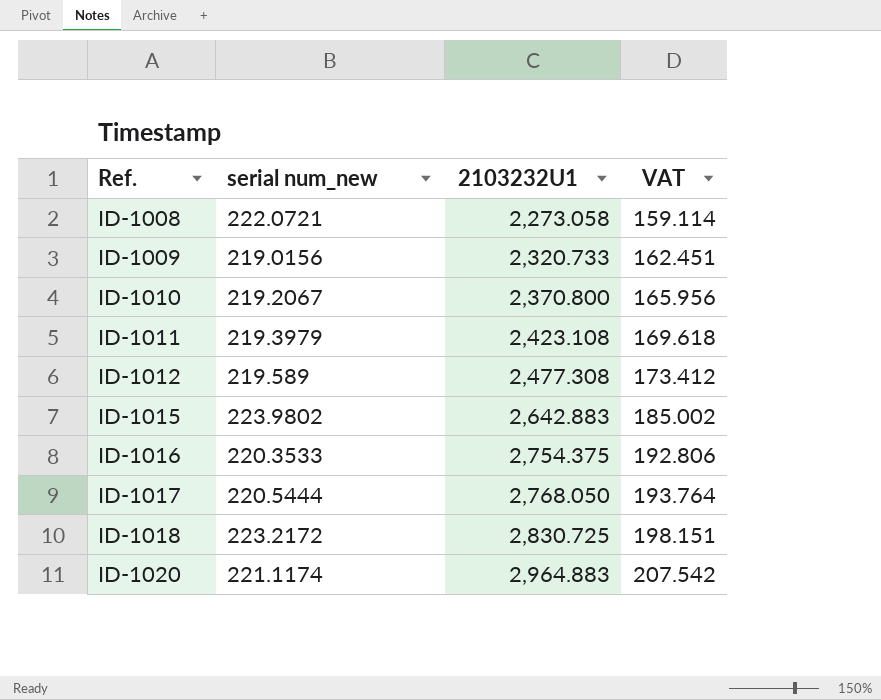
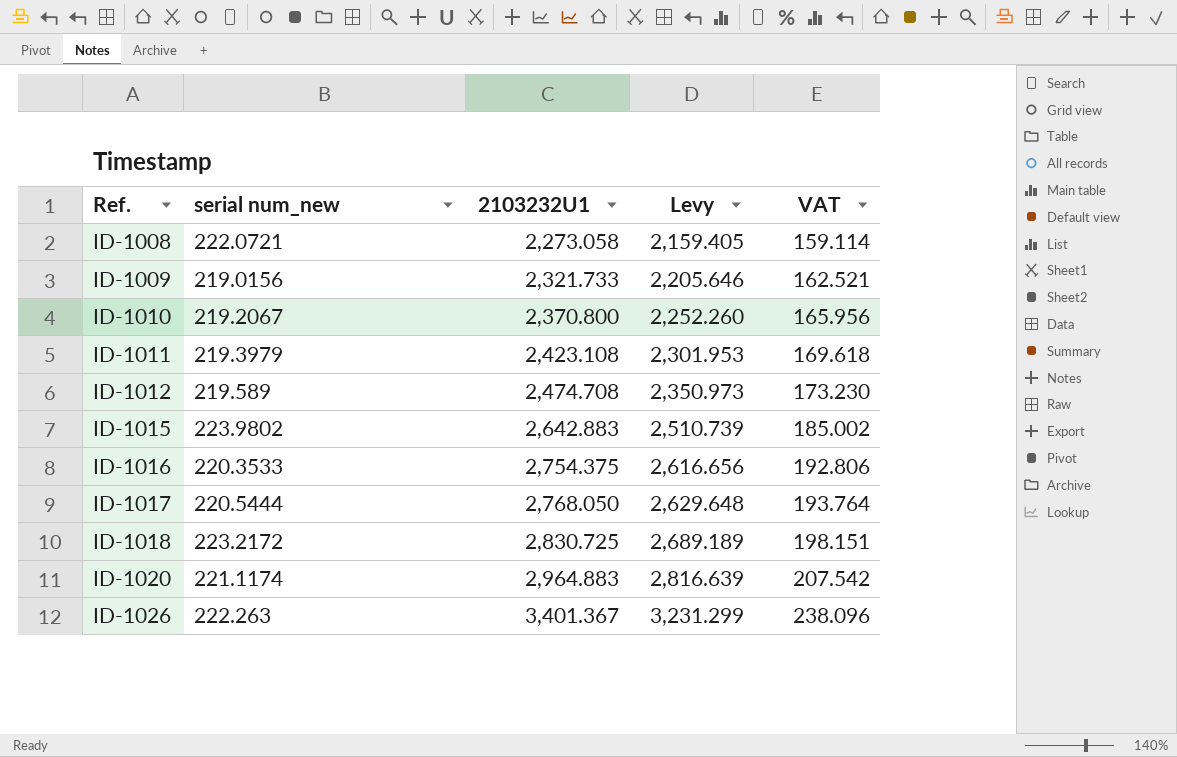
column Levy | formula: none -> [2103232U1] * 0.95
ID-1009 | 2103232U1: 2,320.733 -> 2,321.733
ID-1009 | VAT: 162.451 -> 162.521
ID-1012 | 2103232U1: 2,477.308 -> 2,474.708
ID-1012 | VAT: 173.412 -> 173.230
row ID-1026: none -> 222.263 | 3,401.367 | 3,231.299 | 238.096

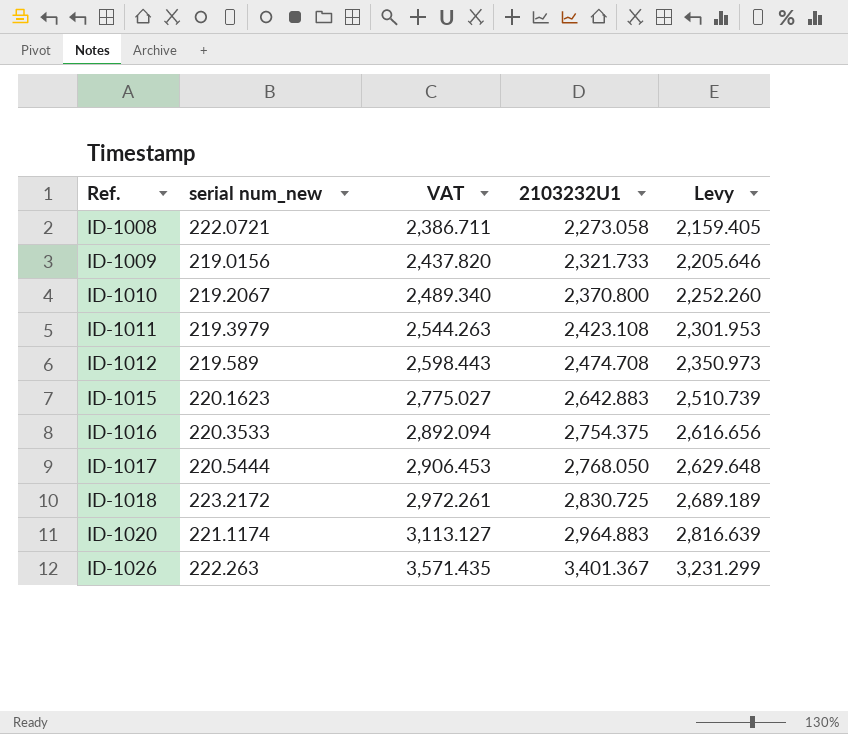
column VAT | formula: [2103232U1] * 0.07 -> [2103232U1] * 1.05
column VAT | position: 5 -> 3
ID-1015 | serial num_new: 223.9802 -> 220.1623

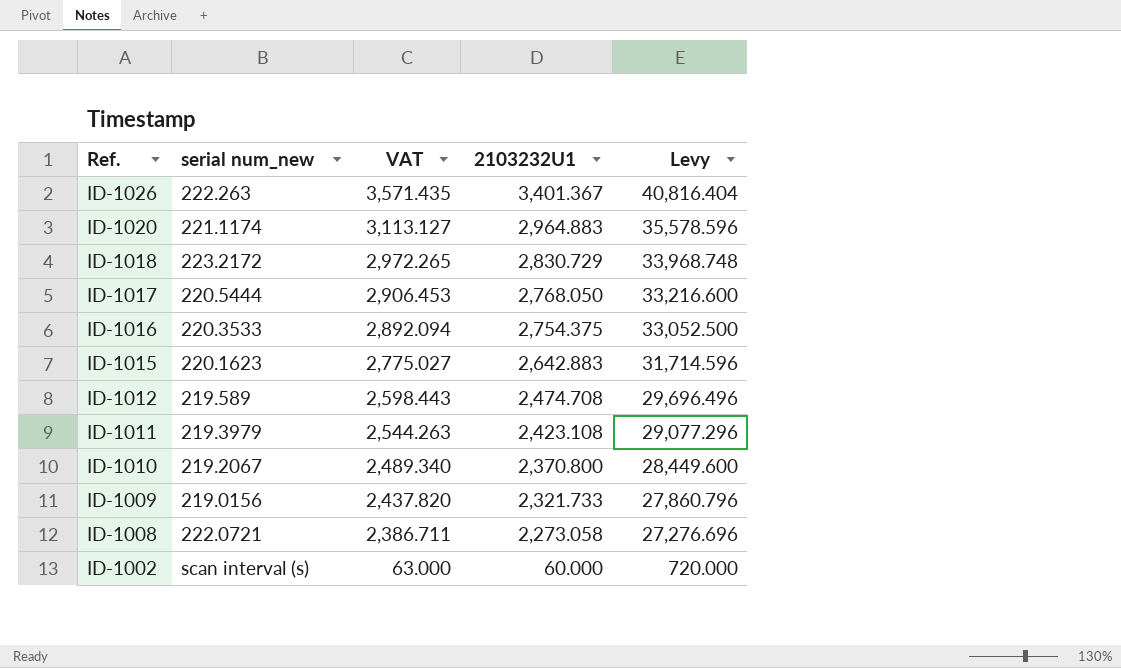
row order: Ref. ascending -> Ref. descending
column Levy | formula: [2103232U1] * 0.95 -> [2103232U1] * 12
ID-1018 | VAT: 2,972.261 -> 2,972.265
ID-1018 | 2103232U1: 2,830.725 -> 2,830.729
row ID-1002: none -> scan interval (s) | 63.000 | 60.000 | 720.000

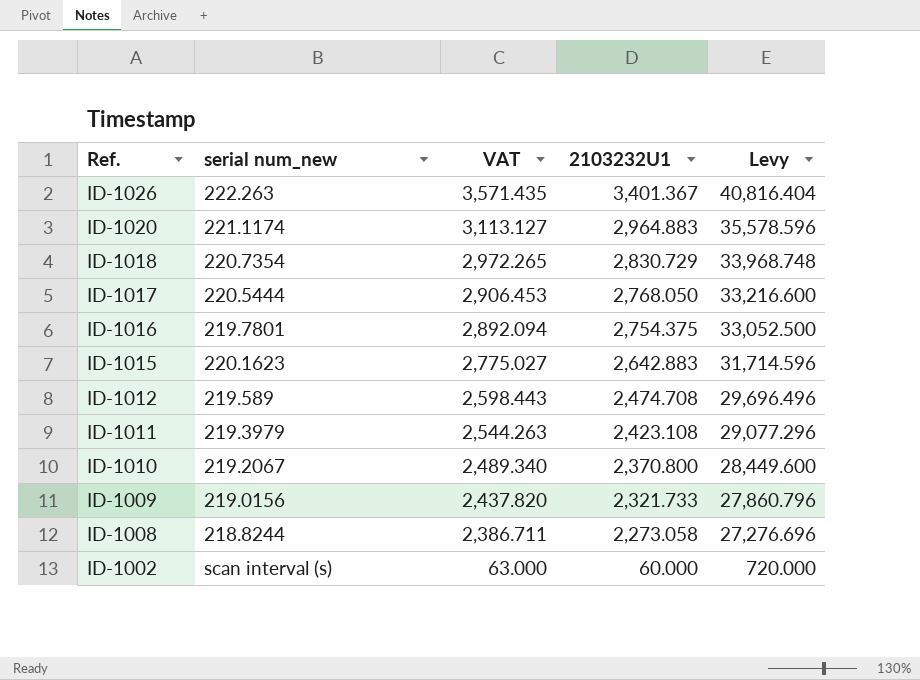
ID-1018 | serial num_new: 223.2172 -> 220.7354
ID-1016 | serial num_new: 220.3533 -> 219.7801
ID-1008 | serial num_new: 222.0721 -> 218.8244

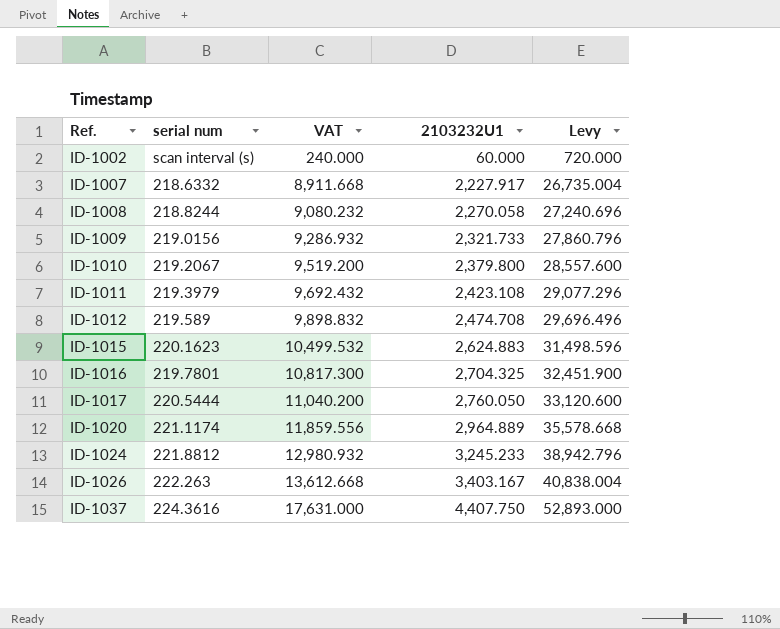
row order: Ref. descending -> Ref. ascending
column name: serial num_new -> serial num
column VAT | formula: [2103232U1] * 1.05 -> [2103232U1] * 4
row ID-1018: 220.7354 | 2,972.265 | 2,830.729 | 33,968.748 -> none
row ID-1007: none -> 218.6332 | 8,911.668 | 2,227.917 | 26,735.004
ID-1008 | 2103232U1: 2,273.058 -> 2,270.058
ID-1008 | Levy: 27,276.696 -> 27,240.696
ID-1010 | 2103232U1: 2,370.800 -> 2,379.800
ID-1010 | Levy: 28,449.600 -> 28,557.600
ID-1015 | 2103232U1: 2,642.883 -> 2,624.883
ID-1015 | Levy: 31,714.596 -> 31,498.596
ID-1016 | 2103232U1: 2,754.375 -> 2,704.325
ID-1016 | Levy: 33,052.500 -> 32,451.900
ID-1017 | 2103232U1: 2,768.050 -> 2,760.050
ID-1017 | Levy: 33,216.600 -> 33,120.600
ID-1020 | 2103232U1: 2,964.883 -> 2,964.889
ID-1020 | Levy: 35,578.596 -> 35,578.668
row ID-1024: none -> 221.8812 | 12,980.932 | 3,245.233 | 38,942.796
ID-1026 | 2103232U1: 3,401.367 -> 3,403.167
ID-1026 | Levy: 40,816.404 -> 40,838.004
row ID-1037: none -> 224.3616 | 17,631.000 | 4,407.750 | 52,893.000

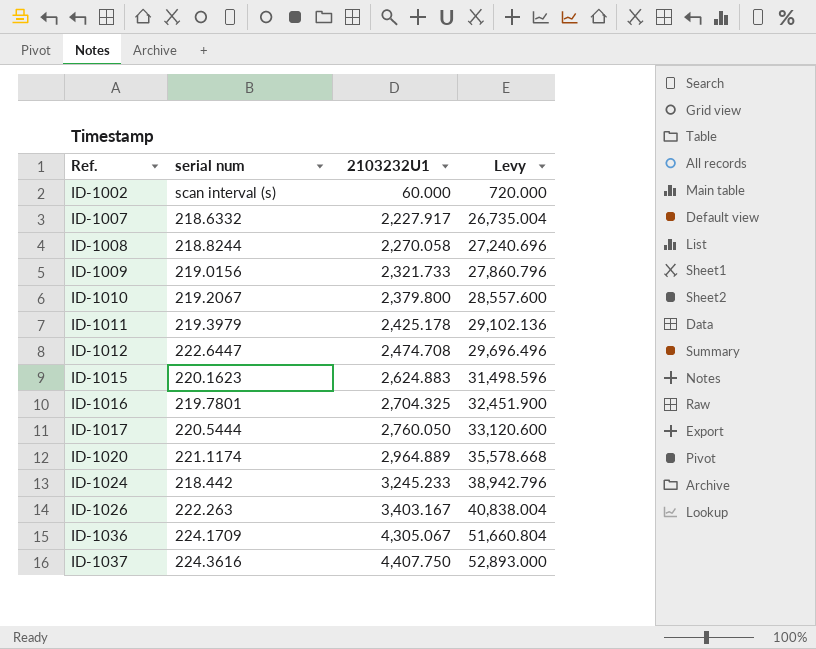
column VAT | formula: [2103232U1] * 4 -> none
ID-1011 | 2103232U1: 2,423.108 -> 2,425.178
ID-1011 | Levy: 29,077.296 -> 29,102.136
ID-1012 | serial num: 219.589 -> 222.6447
ID-1024 | serial num: 221.8812 -> 218.442
row ID-1036: none -> 224.1709 | 4,305.067 | 51,660.804

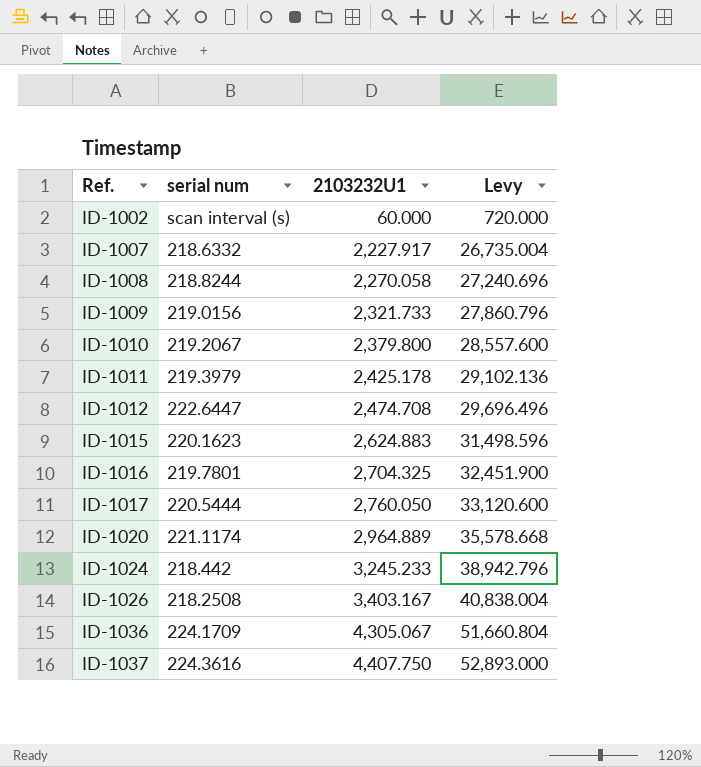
ID-1026 | serial num: 222.263 -> 218.2508

